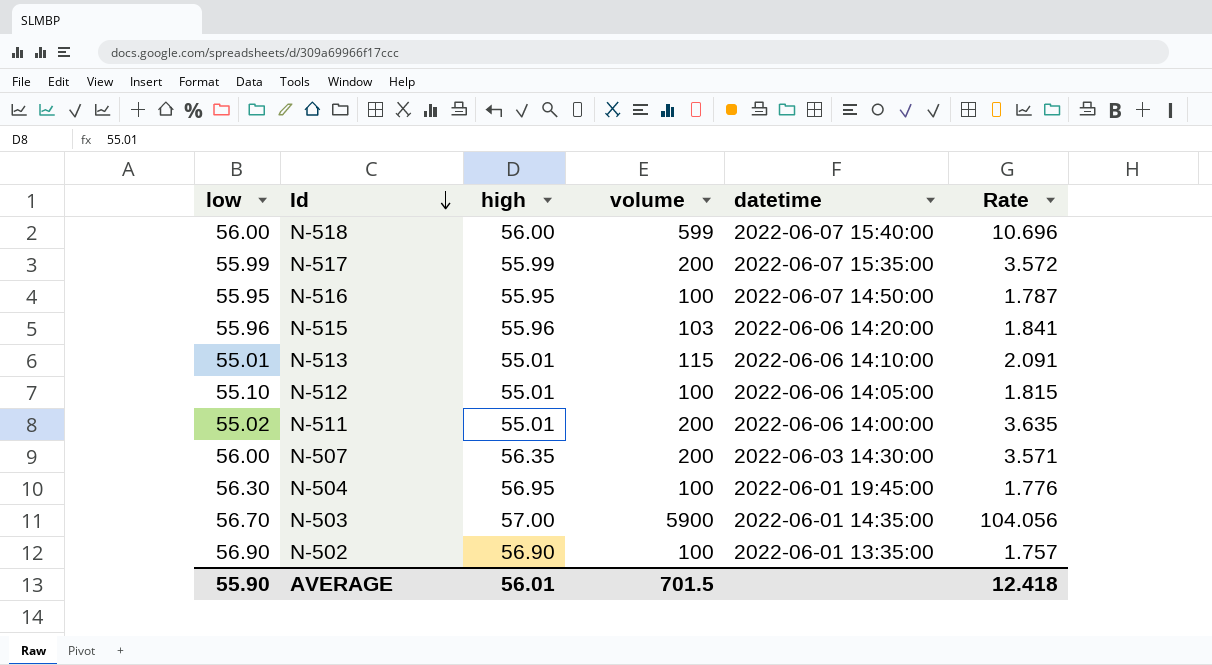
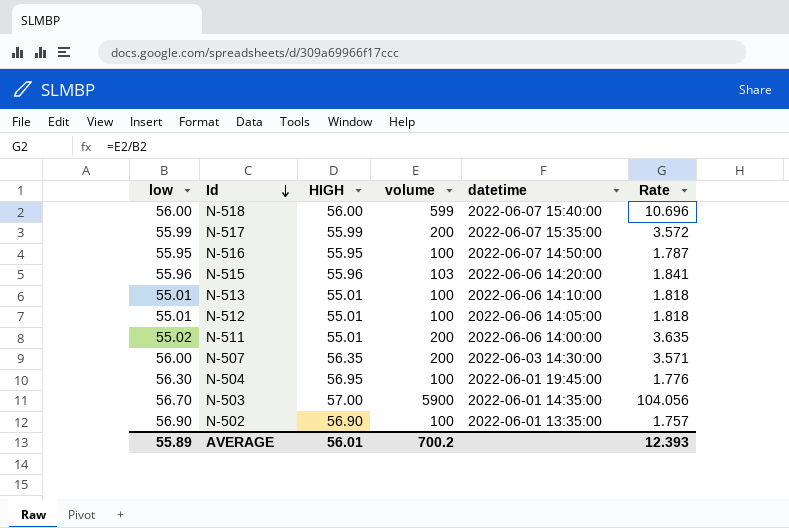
column name: high -> HIGH
N-513 | volume: 115 -> 100
N-513 | Rate: 2.091 -> 1.818
N-512 | low: 55.10 -> 55.01
N-512 | Rate: 1.815 -> 1.818
AVERAGE | low: 55.90 -> 55.89
AVERAGE | volume: 701.5 -> 700.2
AVERAGE | Rate: 12.418 -> 12.393

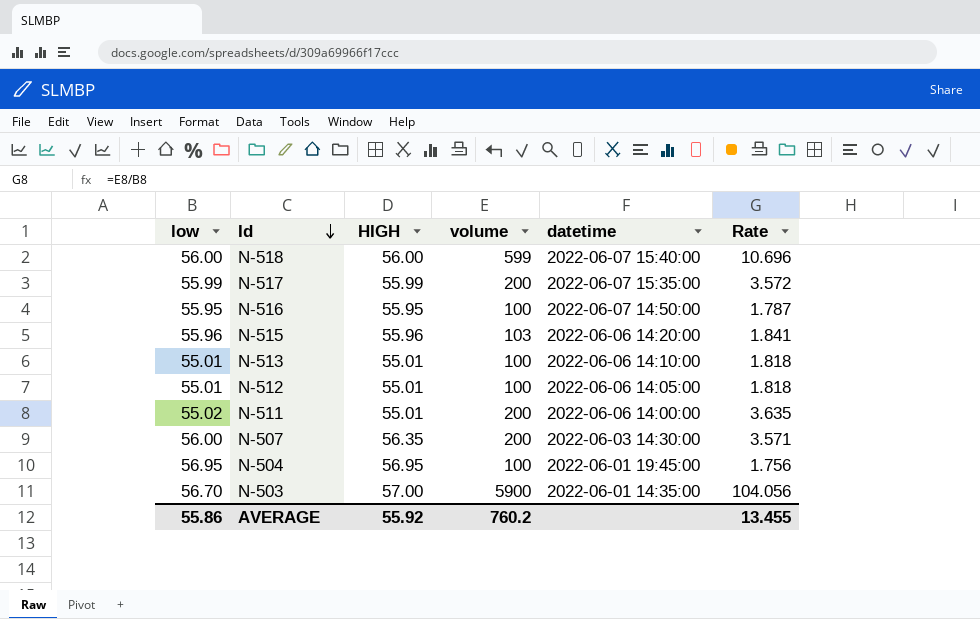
row N-502: 56.90 | 56.90 | 100 | 2022-06-01 13:35:00 | 1.757 -> none
N-504 | low: 56.30 -> 56.95
N-504 | Rate: 1.776 -> 1.756
AVERAGE | low: 55.89 -> 55.86
AVERAGE | HIGH: 56.01 -> 55.92
AVERAGE | volume: 700.2 -> 760.2
AVERAGE | Rate: 12.393 -> 13.455

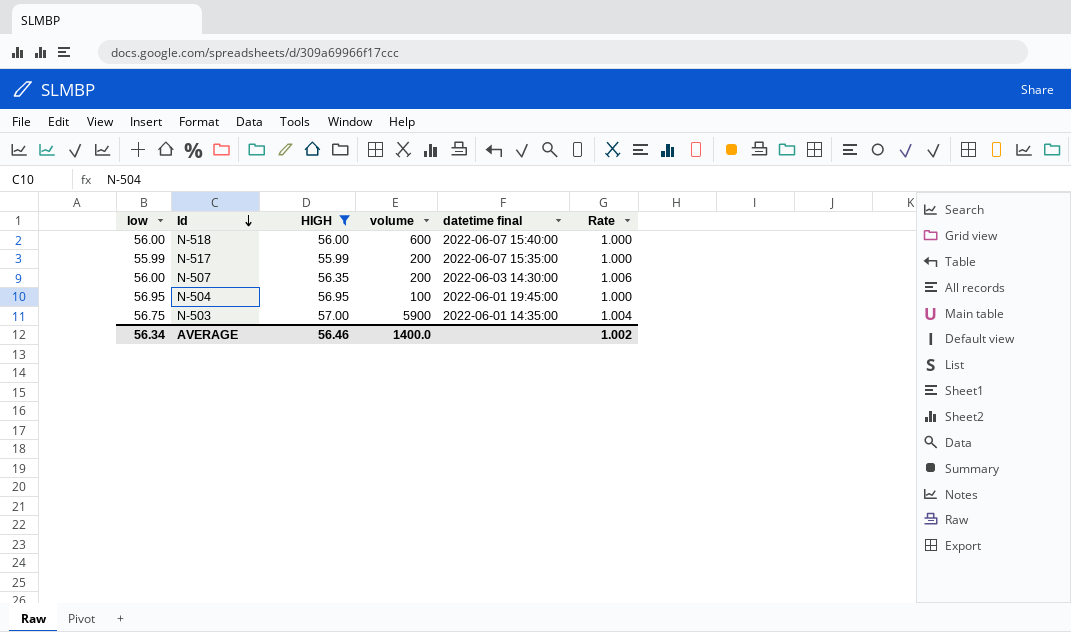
filter: none -> HIGH >= 55.99
column name: datetime -> datetime final
column Rate | formula: [volume] / [low] -> [HIGH] / [low]
N-518 | volume: 599 -> 600
N-503 | low: 56.70 -> 56.75
AVERAGE | low: 55.86 -> 56.34
AVERAGE | HIGH: 55.92 -> 56.46
AVERAGE | volume: 760.2 -> 1400.0
AVERAGE | Rate: 13.455 -> 1.002

